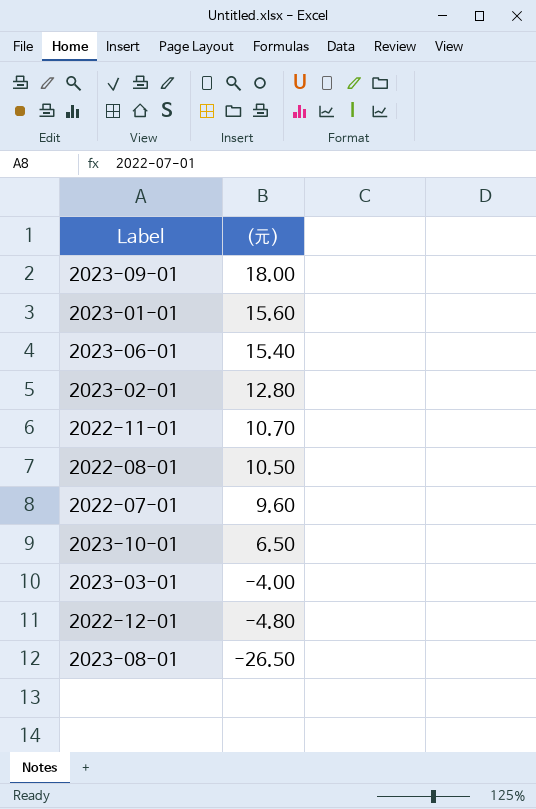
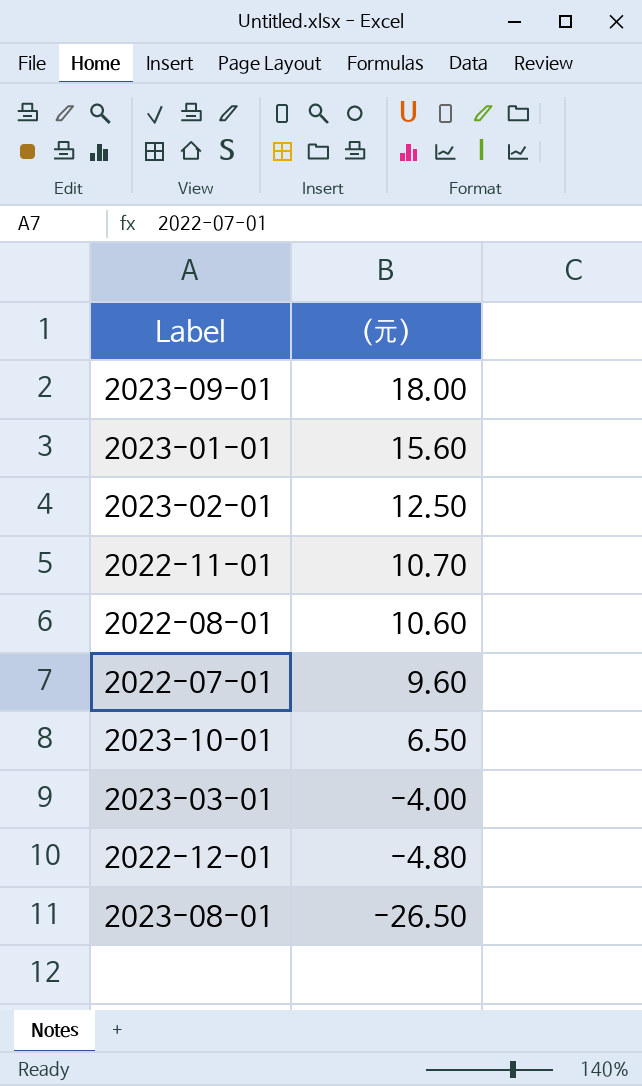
row 2023-06-01: 15.40 -> none
2023-02-01 | (元): 12.80 -> 12.50
2022-08-01 | (元): 10.50 -> 10.60

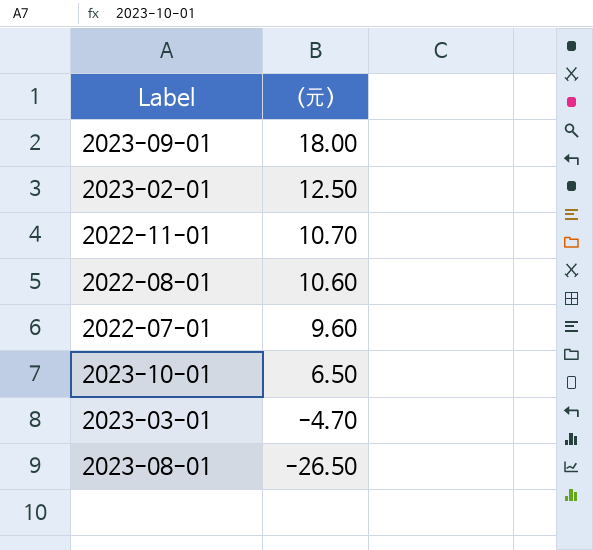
row 2023-01-01: 15.60 -> none
row 2022-12-01: -4.80 -> none
2023-03-01 | (元): -4.00 -> -4.70

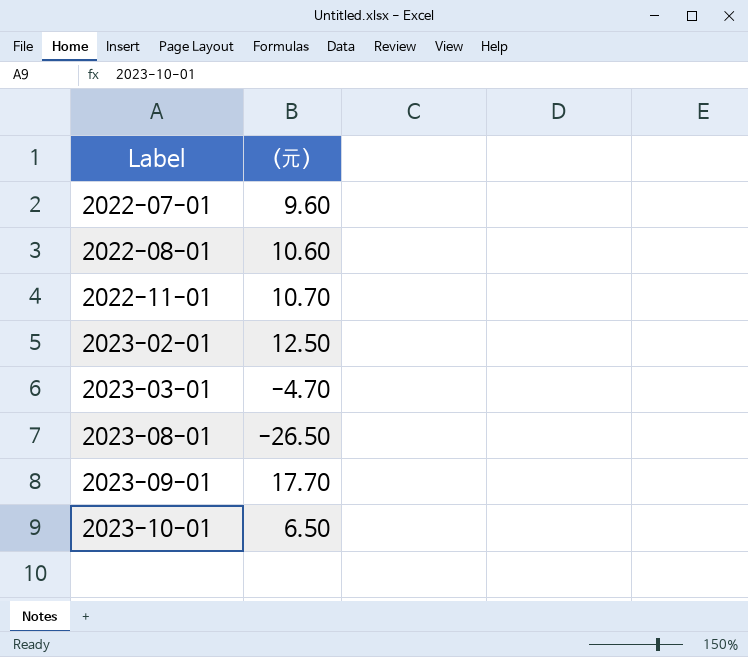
row order: (元) descending -> Label ascending
2023-09-01 | (元): 18.00 -> 17.70

